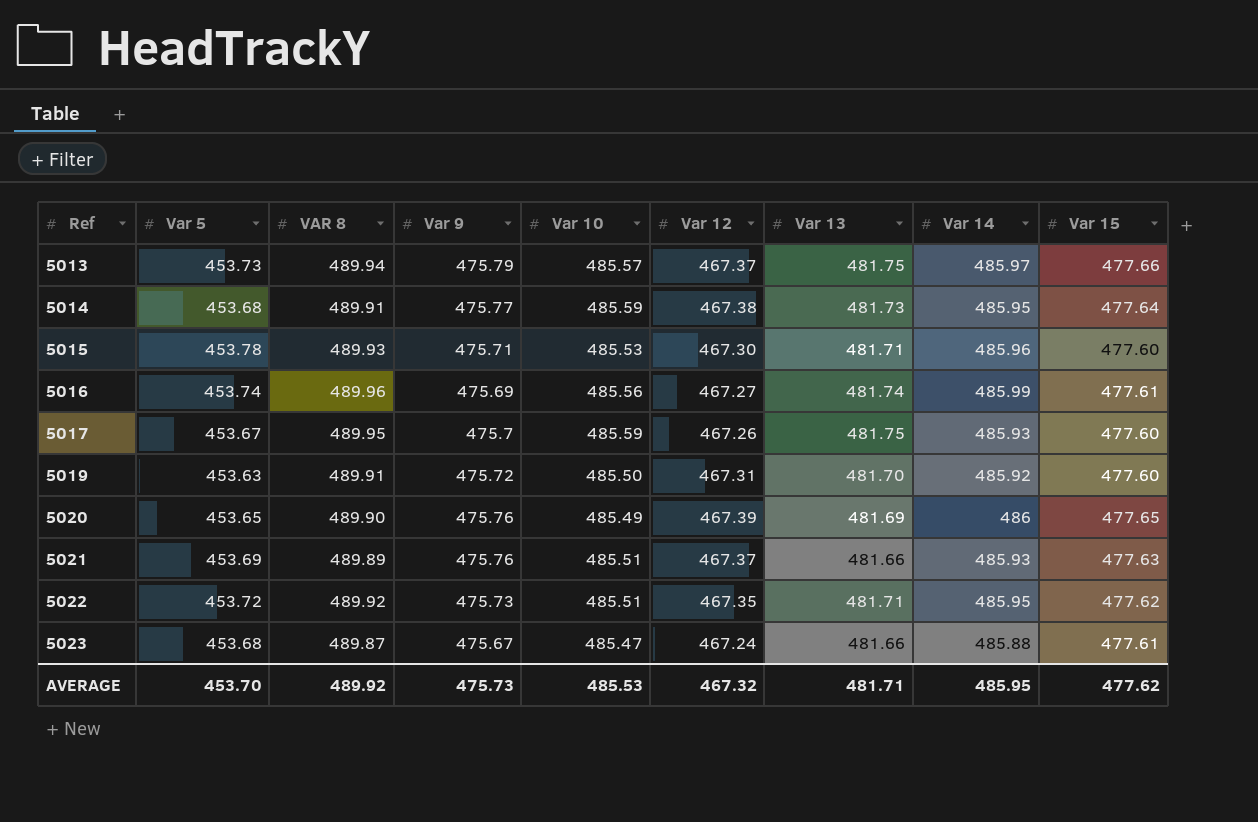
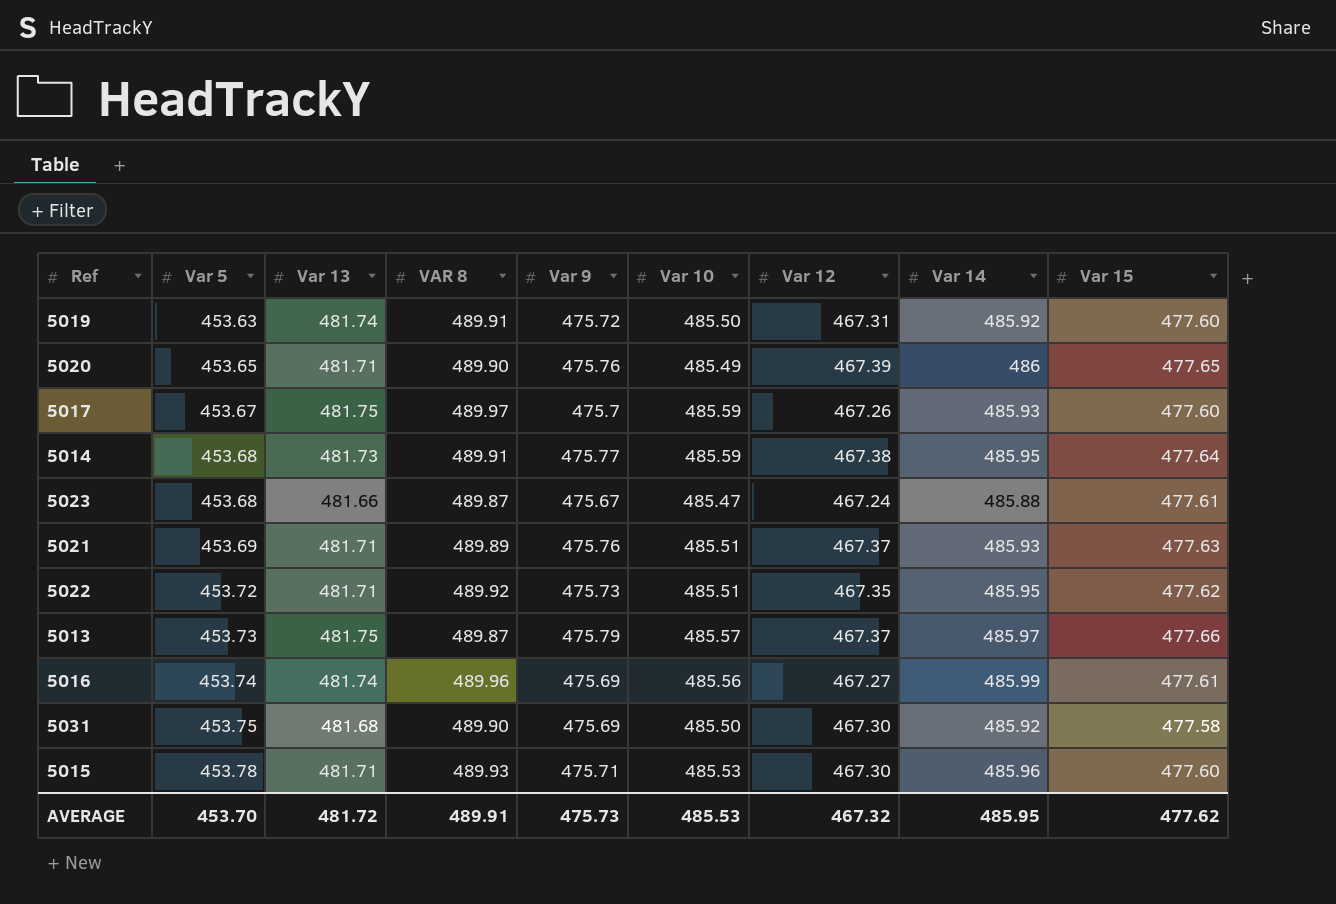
row order: Ref ascending -> Var 5 ascending
column Var 13 | position: 7 -> 3
5019 | Var 13: 481.70 -> 481.74
5020 | Var 13: 481.69 -> 481.71
5017 | VAR 8: 489.95 -> 489.97
5021 | Var 13: 481.66 -> 481.71
5013 | VAR 8: 489.94 -> 489.87
row 5031: none -> 453.75 | 481.68 | 489.90 | 475.69 | 485.50 | 467.30 | 485.92 | 477.58
AVERAGE | Var 13: 481.71 -> 481.72
AVERAGE | VAR 8: 489.92 -> 489.91

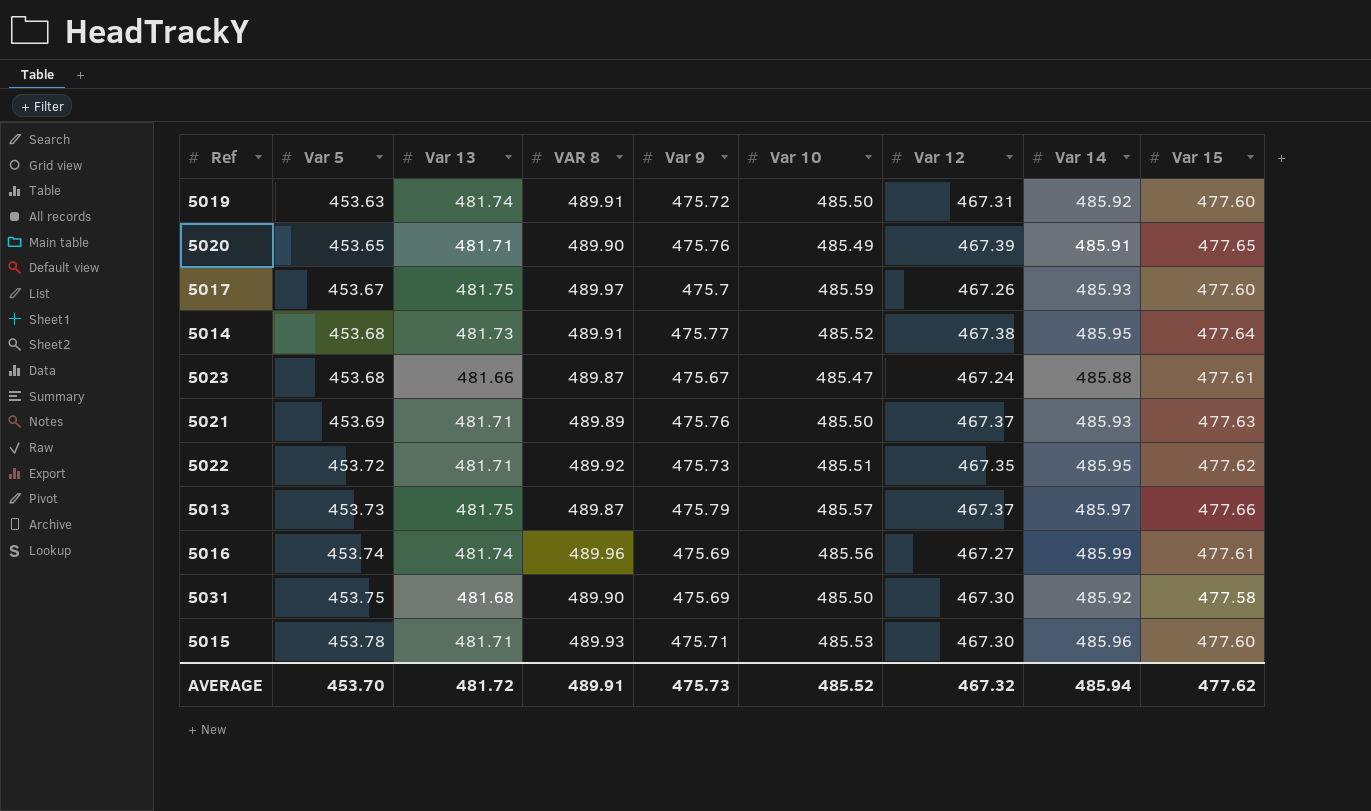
5020 | Var 14: 486 -> 485.91
5014 | Var 10: 485.59 -> 485.52
5021 | Var 10: 485.51 -> 485.50
AVERAGE | Var 10: 485.53 -> 485.52
AVERAGE | Var 14: 485.95 -> 485.94

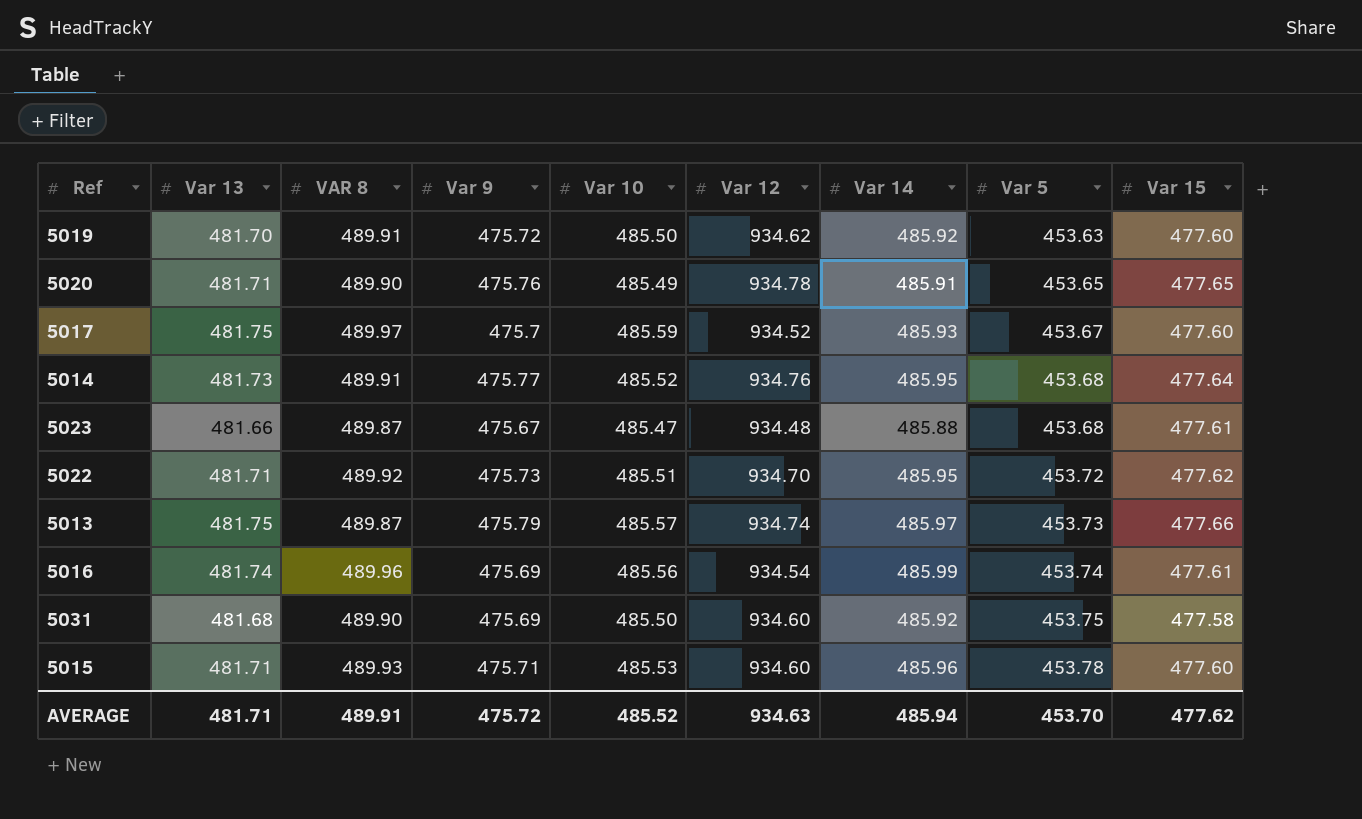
column Var 5 | position: 2 -> 8
row 5021: 453.69 | 481.71 | 489.89 | 475.76 | 485.50 | 467.37 | 485.93 | 477.63 -> none
5019 | Var 13: 481.74 -> 481.70
5019 | Var 12: 467.31 -> 934.62
5020 | Var 12: 467.39 -> 934.78
5017 | Var 12: 467.26 -> 934.52
5014 | Var 12: 467.38 -> 934.76
5023 | Var 12: 467.24 -> 934.48
5022 | Var 12: 467.35 -> 934.70
5013 | Var 12: 467.37 -> 934.74
5016 | Var 12: 467.27 -> 934.54
5031 | Var 12: 467.30 -> 934.60
5015 | Var 12: 467.30 -> 934.60
AVERAGE | Var 13: 481.72 -> 481.71
AVERAGE | Var 9: 475.73 -> 475.72
AVERAGE | Var 12: 467.32 -> 934.63

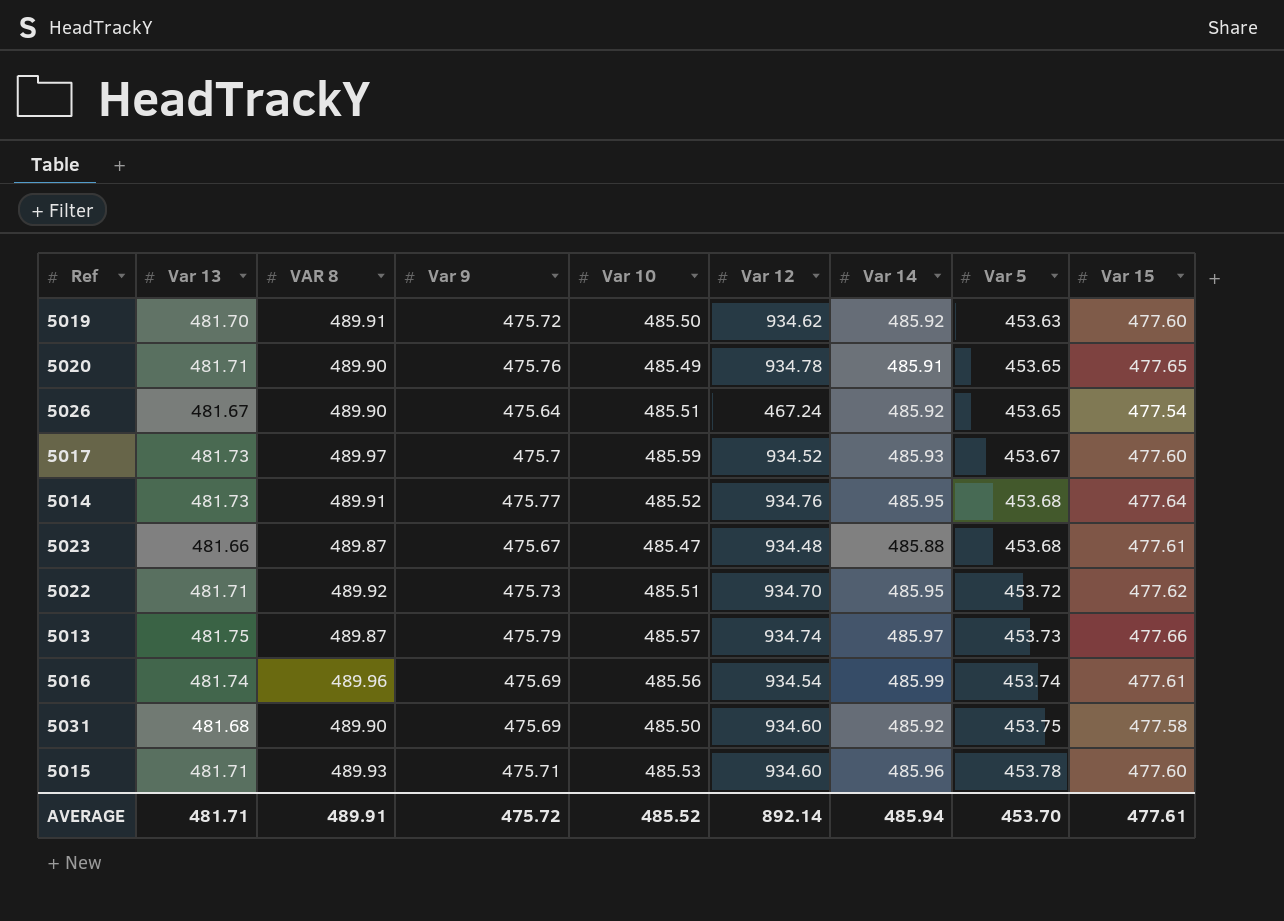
row 5026: none -> 481.67 | 489.90 | 475.64 | 485.51 | 467.24 | 485.92 | 453.65 | 477.54
5017 | Var 13: 481.75 -> 481.73
AVERAGE | Var 12: 934.63 -> 892.14
AVERAGE | Var 15: 477.62 -> 477.61

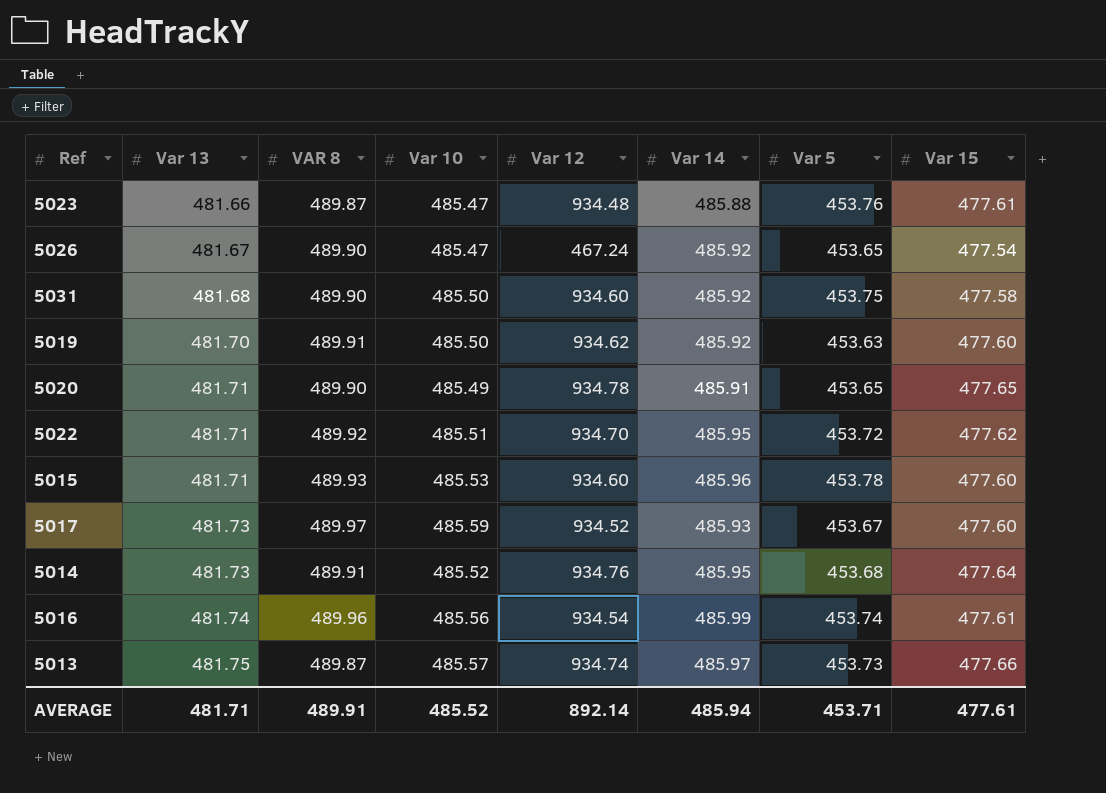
row order: Var 5 ascending -> Var 13 ascending
column Var 9 | position: 4 -> none
5023 | Var 5: 453.68 -> 453.76
5026 | Var 10: 485.51 -> 485.47
AVERAGE | Var 5: 453.70 -> 453.71

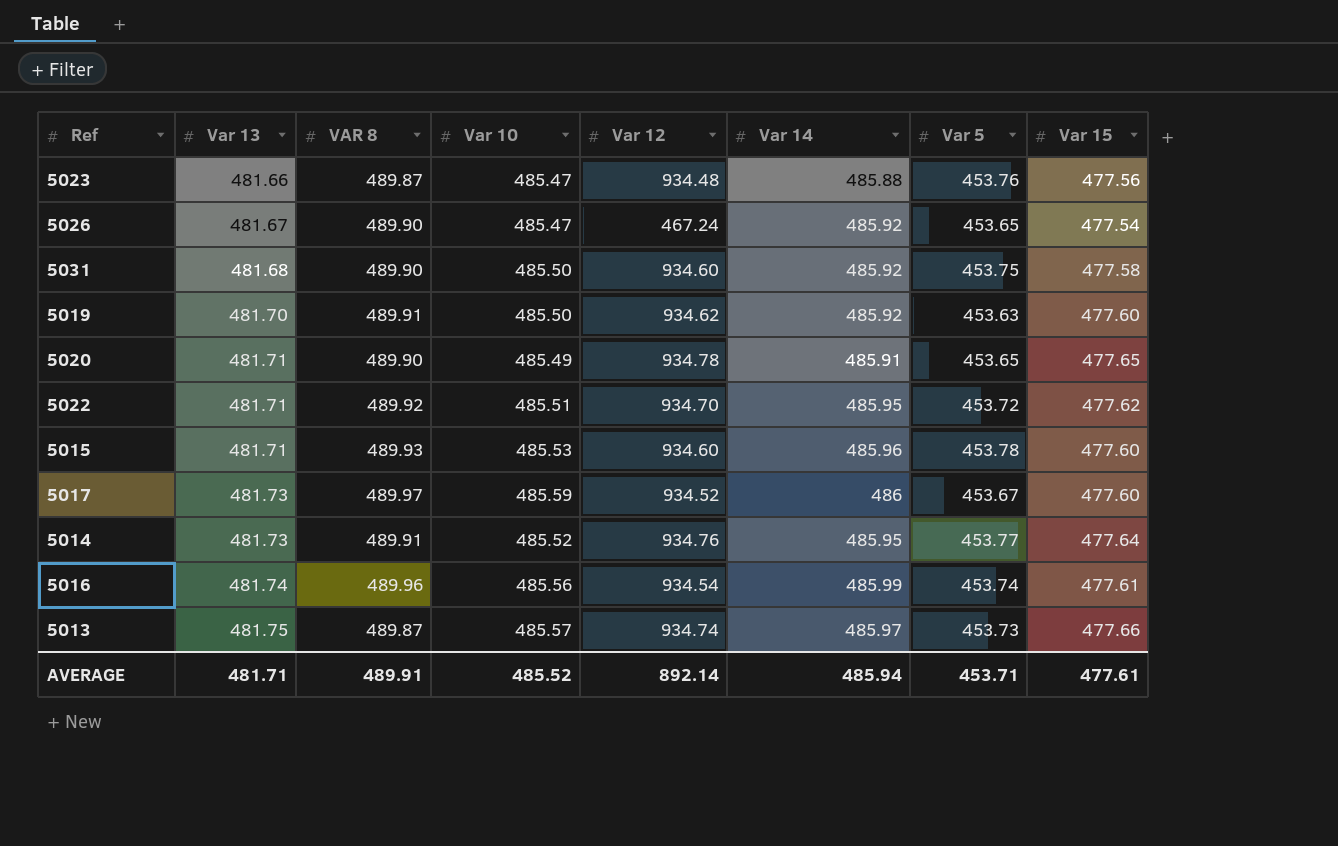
5023 | Var 15: 477.61 -> 477.56
5017 | Var 14: 485.93 -> 486
5014 | Var 5: 453.68 -> 453.77

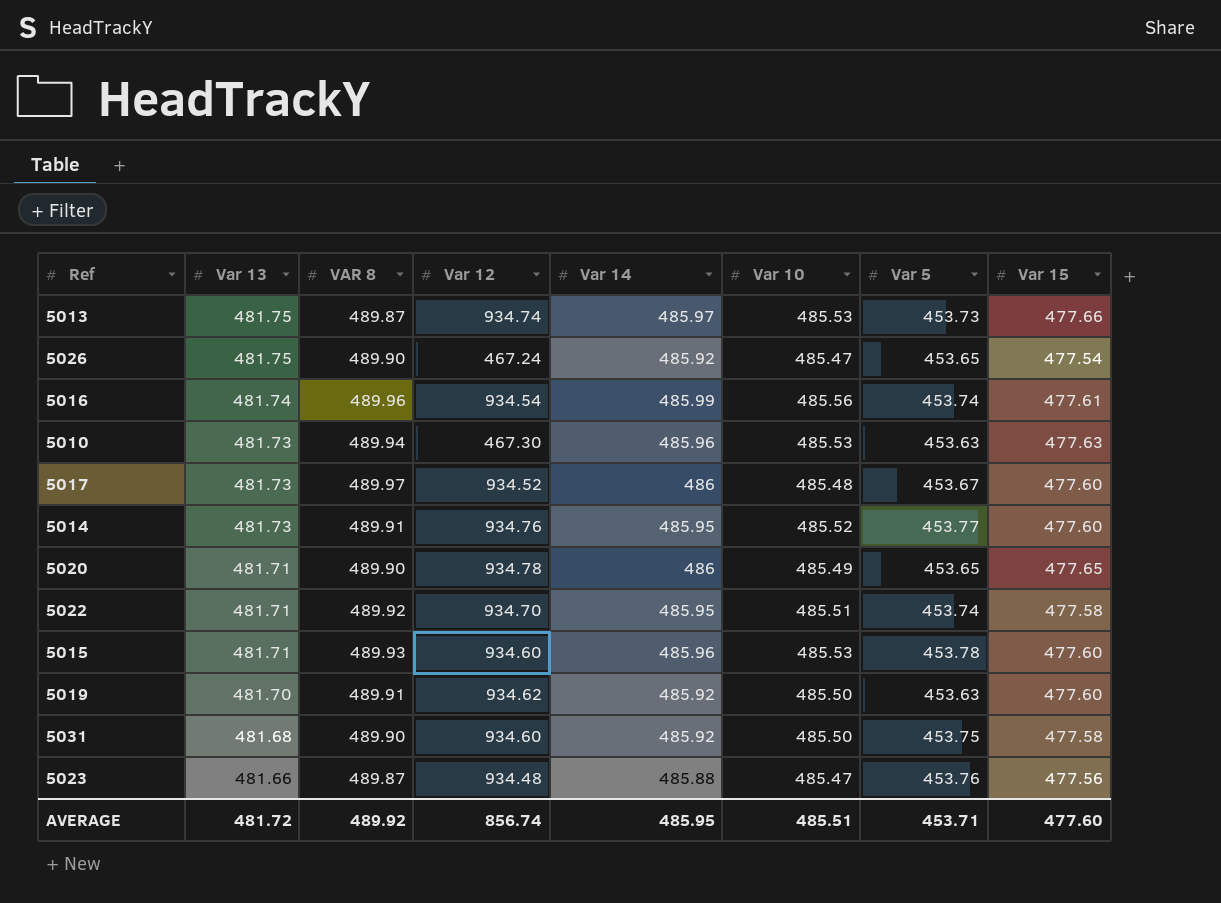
row order: Var 13 ascending -> Var 13 descending
column Var 10 | position: 4 -> 6
5013 | Var 10: 485.57 -> 485.53
5026 | Var 13: 481.67 -> 481.75
row 5010: none -> 481.73 | 489.94 | 467.30 | 485.96 | 485.53 | 453.63 | 477.63
5017 | Var 10: 485.59 -> 485.48
5014 | Var 15: 477.64 -> 477.60
5020 | Var 14: 485.91 -> 486
5022 | Var 5: 453.72 -> 453.74
5022 | Var 15: 477.62 -> 477.58
AVERAGE | Var 13: 481.71 -> 481.72
AVERAGE | VAR 8: 489.91 -> 489.92
AVERAGE | Var 12: 892.14 -> 856.74
AVERAGE | Var 14: 485.94 -> 485.95
AVERAGE | Var 10: 485.52 -> 485.51
AVERAGE | Var 15: 477.61 -> 477.60

